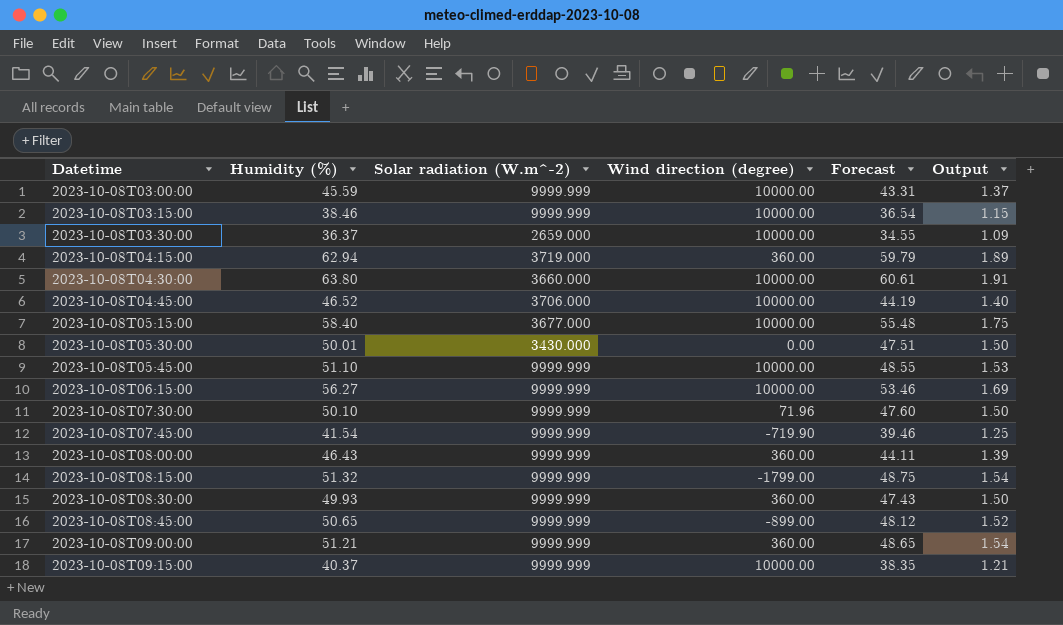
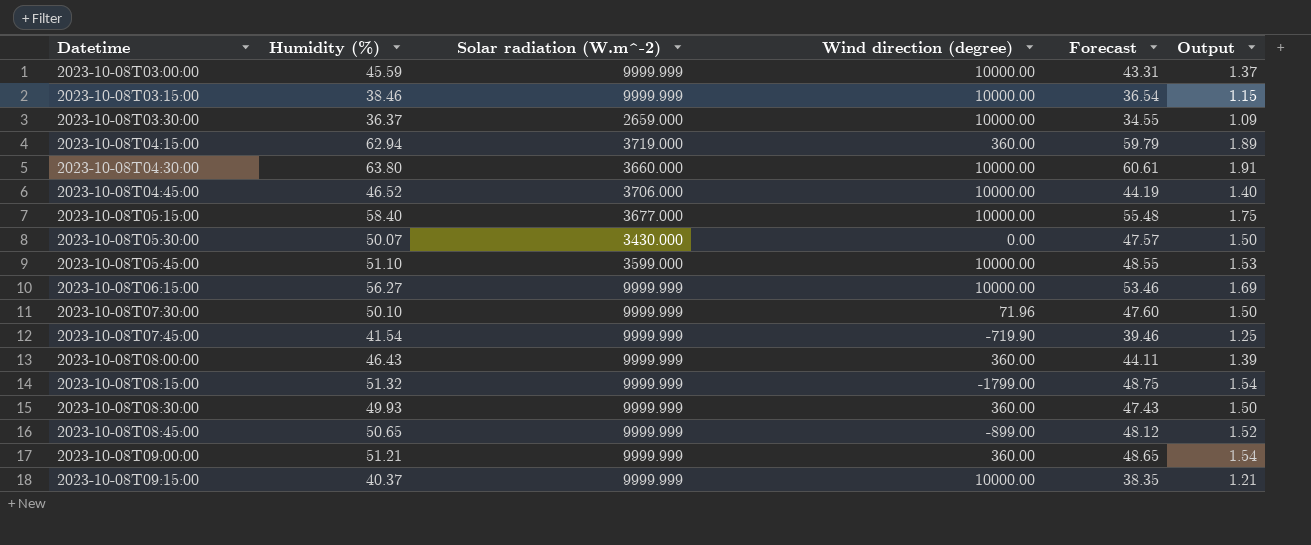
2023-10-08T05:30:00 | Humidity (%): 50.01 -> 50.07
2023-10-08T05:30:00 | Forecast: 47.51 -> 47.57
2023-10-08T05:45:00 | Solar radiation (W.m^-2): 9999.999 -> 3599.000

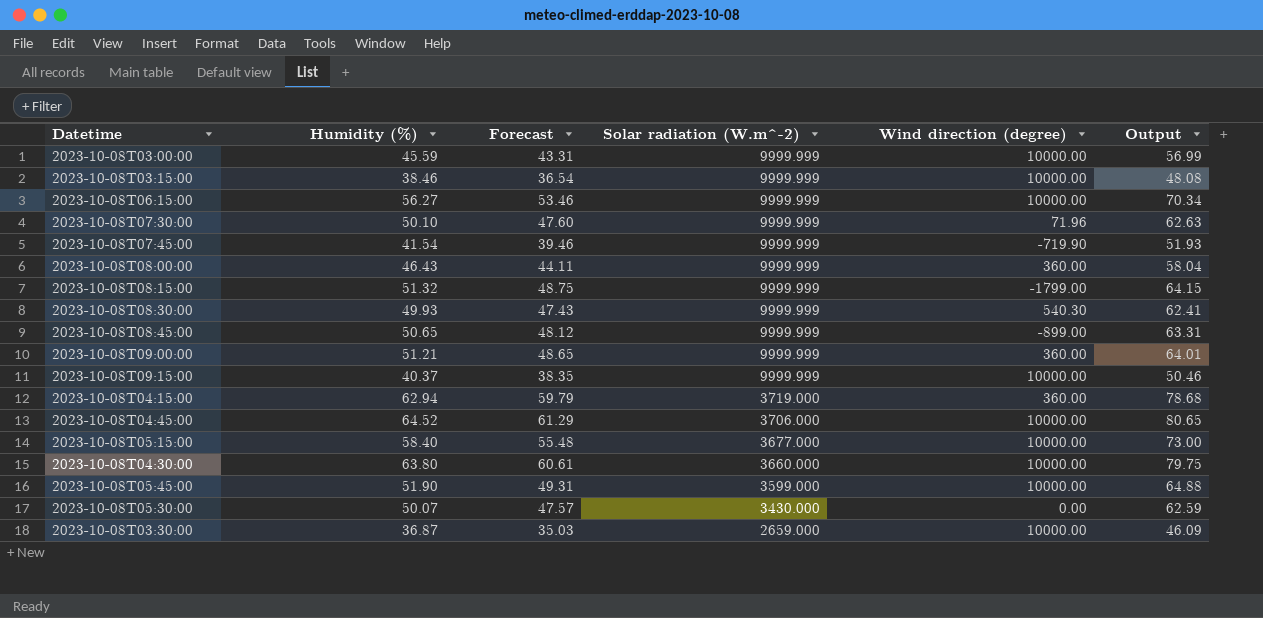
row order: Datetime ascending -> Solar radiation (W.m^-2) descending
column Forecast | position: 5 -> 3
column Output | formula: [Humidity (%)] * 0.03 -> [Humidity (%)] * 1.25
2023-10-08T08:30:00 | Wind direction (degree): 360.00 -> 540.30
2023-10-08T04:45:00 | Humidity (%): 46.52 -> 64.52
2023-10-08T04:45:00 | Forecast: 44.19 -> 61.29
2023-10-08T05:45:00 | Humidity (%): 51.10 -> 51.90
2023-10-08T05:45:00 | Forecast: 48.55 -> 49.31
2023-10-08T03:30:00 | Humidity (%): 36.37 -> 36.87
2023-10-08T03:30:00 | Forecast: 34.55 -> 35.03

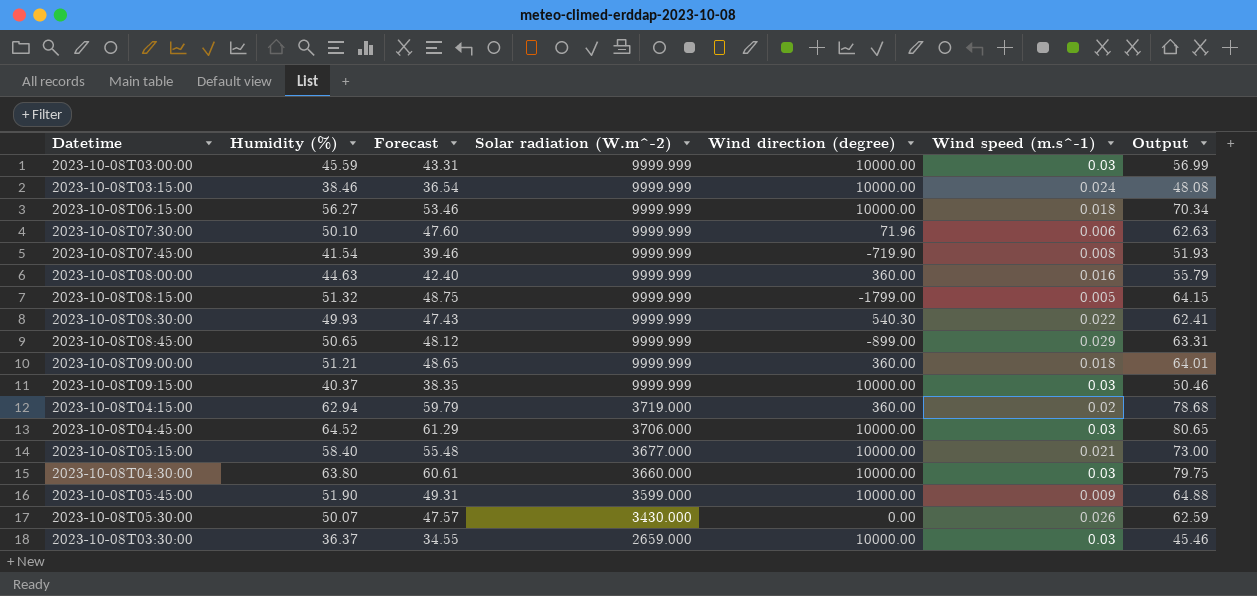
column Wind speed (m.s^-1) | position: none -> 6
2023-10-08T08:00:00 | Humidity (%): 46.43 -> 44.63
2023-10-08T08:00:00 | Forecast: 44.11 -> 42.40
2023-10-08T08:00:00 | Output: 58.04 -> 55.79
2023-10-08T03:30:00 | Humidity (%): 36.87 -> 36.37
2023-10-08T03:30:00 | Forecast: 35.03 -> 34.55
2023-10-08T03:30:00 | Output: 46.09 -> 45.46

